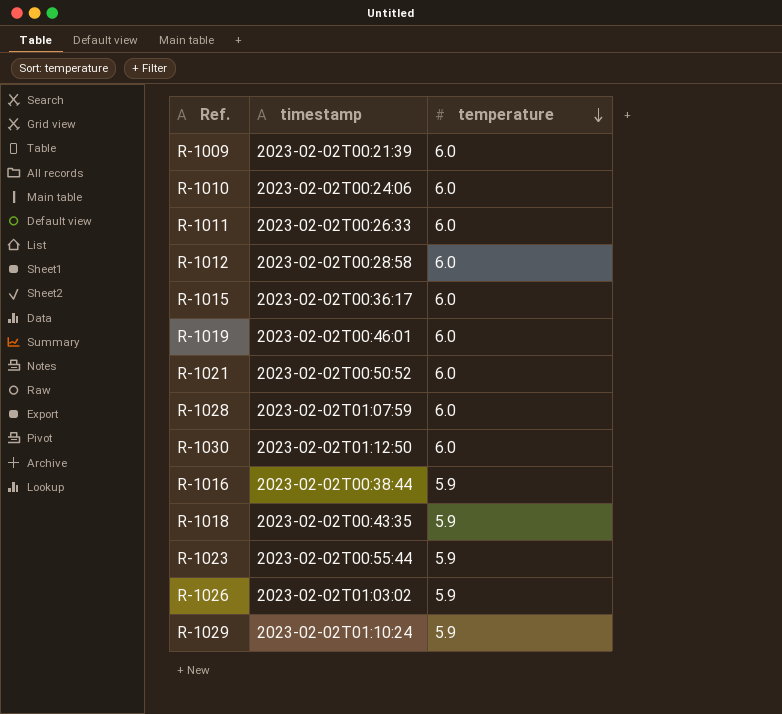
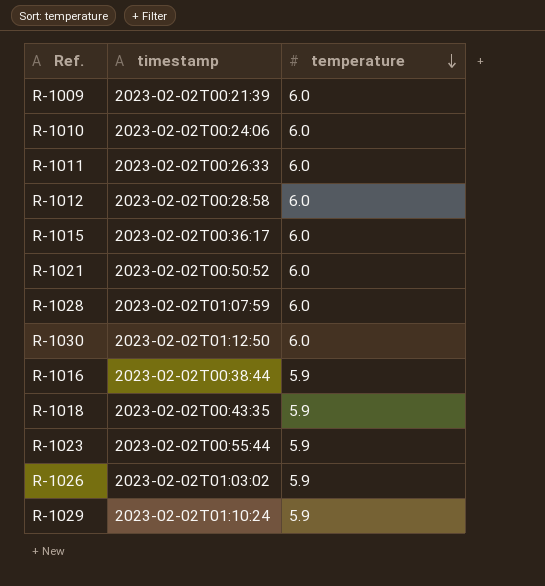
row R-1019: 2023-02-02T00:46:01 | 6.0 -> none

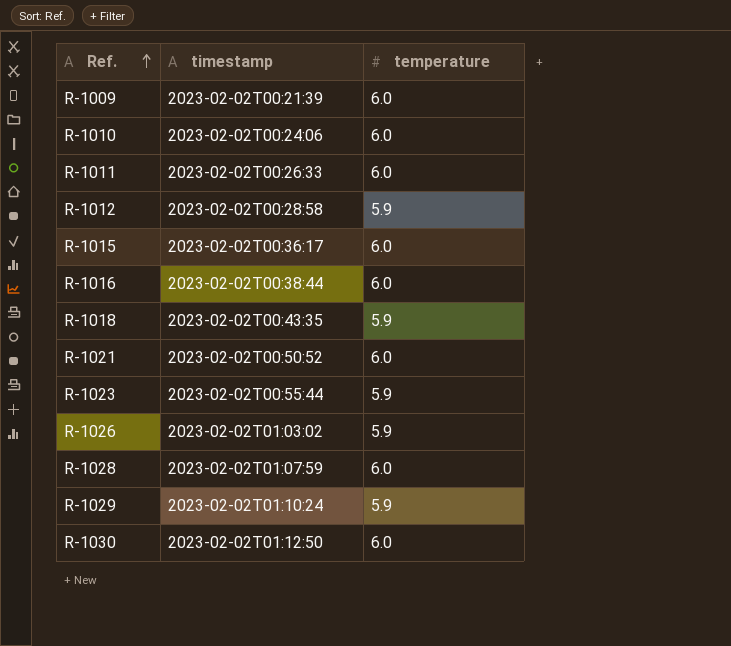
row order: temperature descending -> Ref. ascending
R-1012 | temperature: 6.0 -> 5.9
R-1016 | temperature: 5.9 -> 6.0

